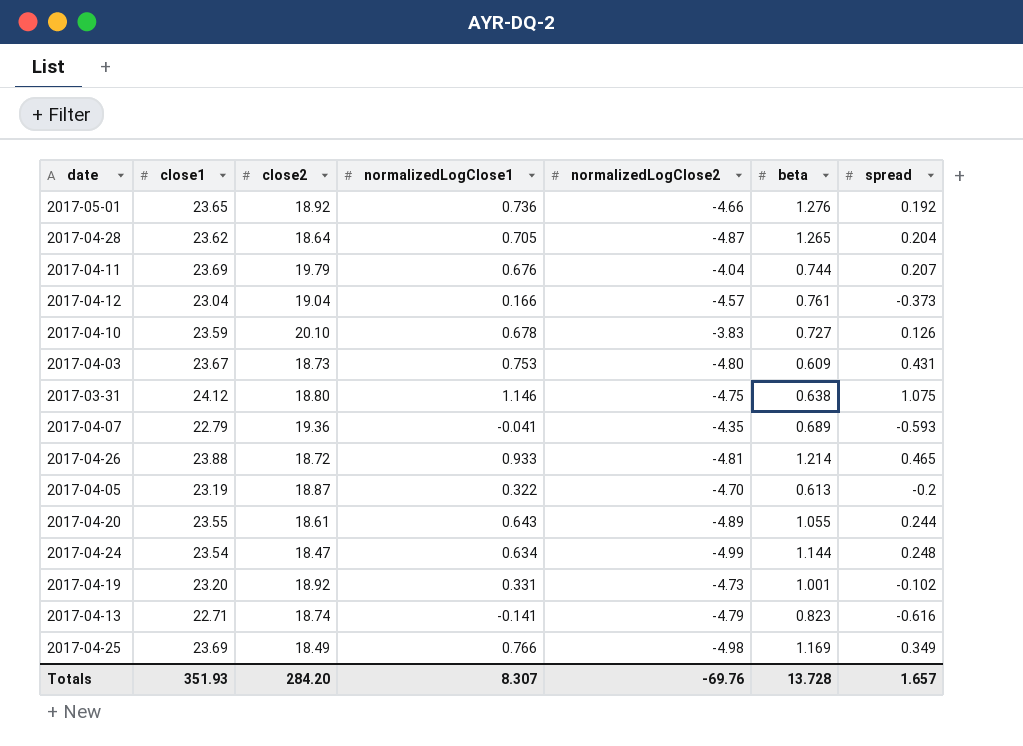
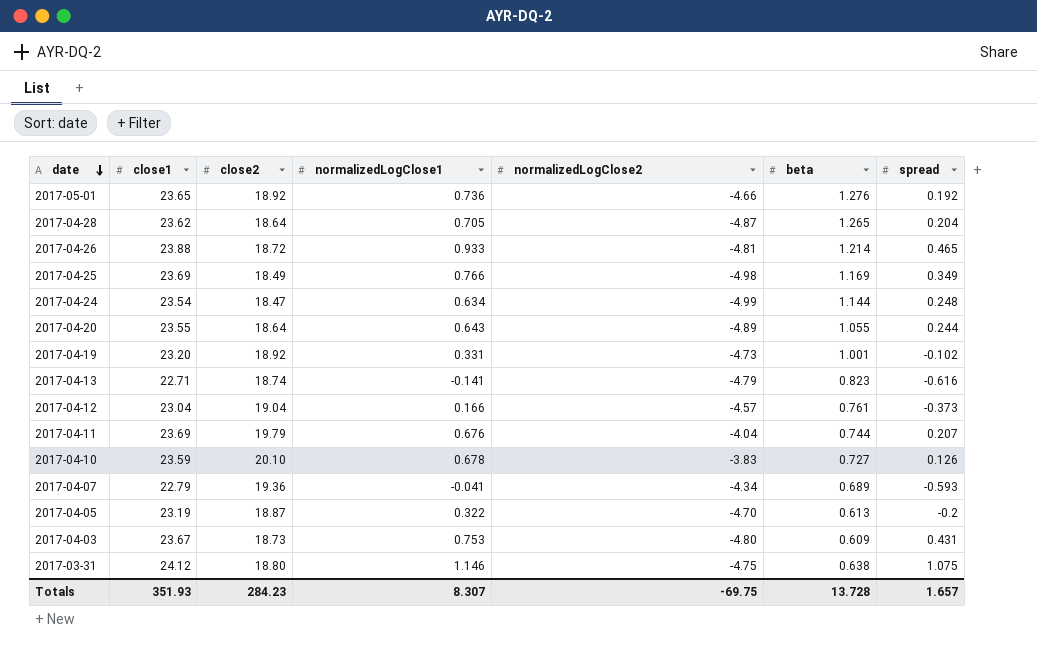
row order: none -> date descending
2017-04-20 | close2: 18.61 -> 18.64
2017-04-07 | normalizedLogClose2: -4.35 -> -4.34
Totals | close2: 284.20 -> 284.23
Totals | normalizedLogClose2: -69.76 -> -69.75

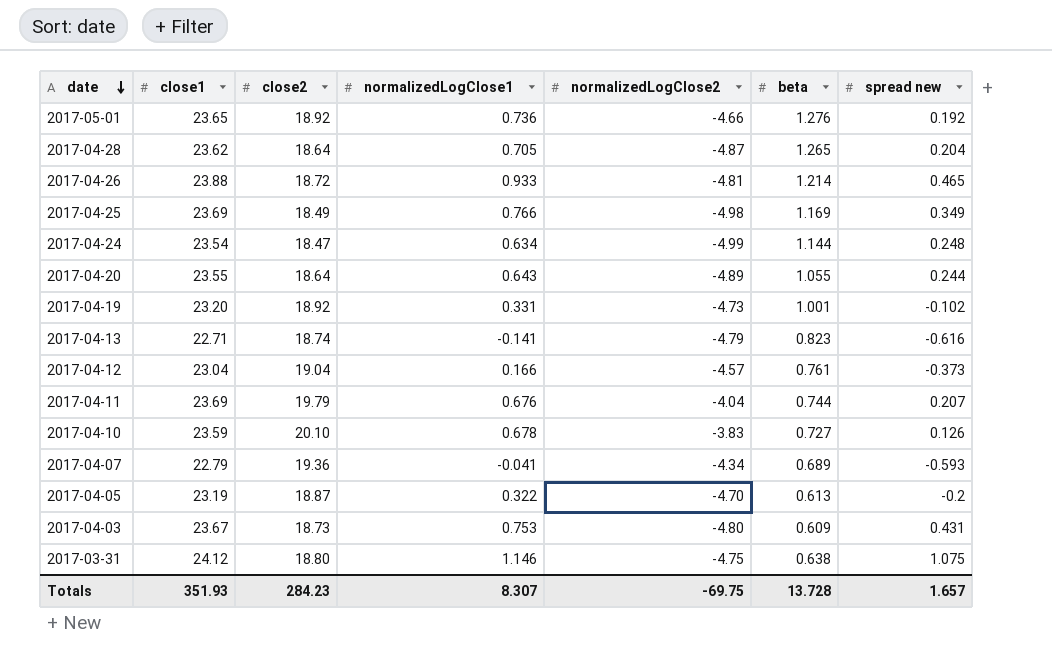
column name: spread -> spread new

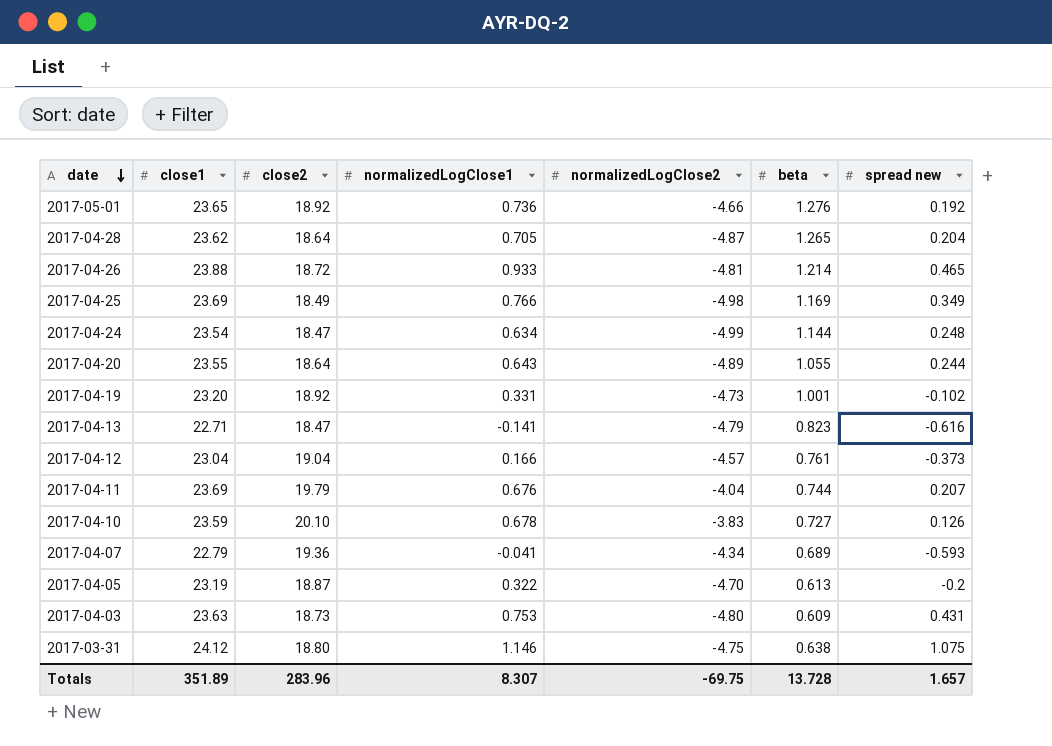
2017-04-13 | close2: 18.74 -> 18.47
2017-04-03 | close1: 23.67 -> 23.63
Totals | close1: 351.93 -> 351.89
Totals | close2: 284.23 -> 283.96

